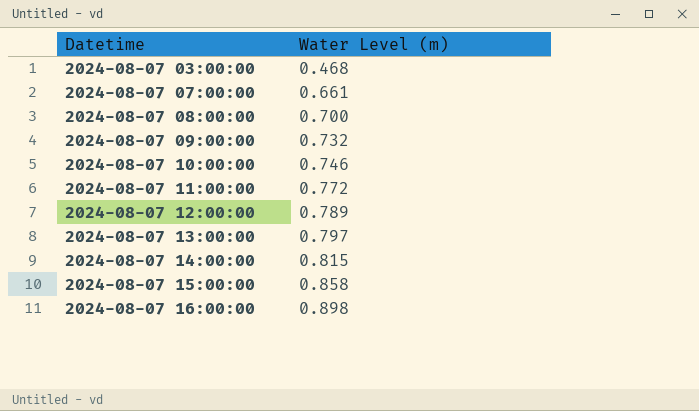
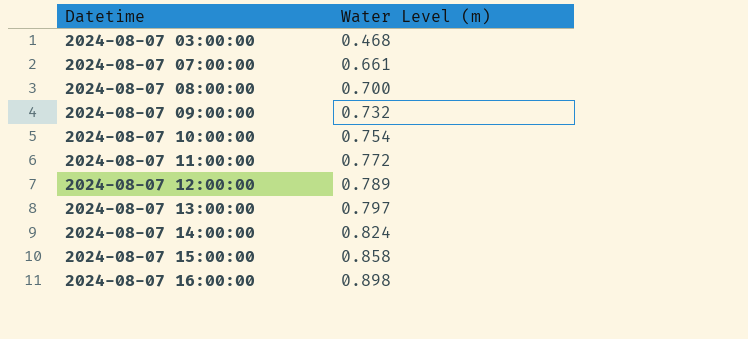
2024-08-07 10:00:00 | Water Level (m): 0.746 -> 0.754
2024-08-07 14:00:00 | Water Level (m): 0.815 -> 0.824

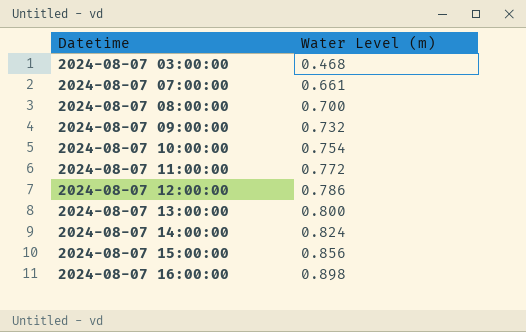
2024-08-07 12:00:00 | Water Level (m): 0.789 -> 0.786
2024-08-07 13:00:00 | Water Level (m): 0.797 -> 0.800
2024-08-07 15:00:00 | Water Level (m): 0.858 -> 0.856

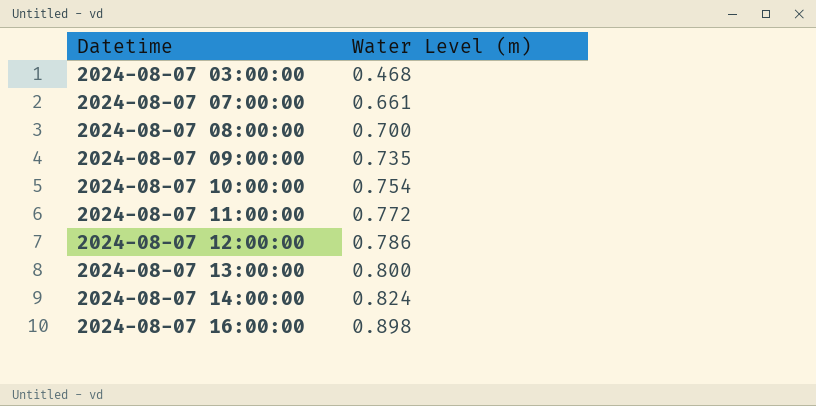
row 2024-08-07 15:00:00: 0.856 -> none
2024-08-07 09:00:00 | Water Level (m): 0.732 -> 0.735

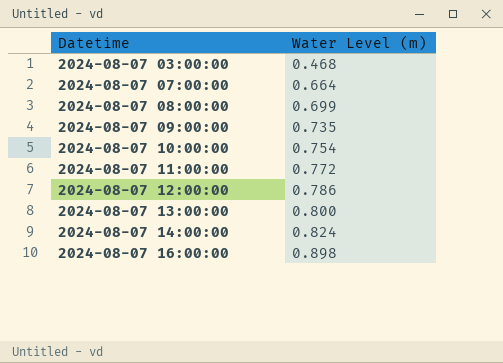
2024-08-07 07:00:00 | Water Level (m): 0.661 -> 0.664
2024-08-07 08:00:00 | Water Level (m): 0.700 -> 0.699

